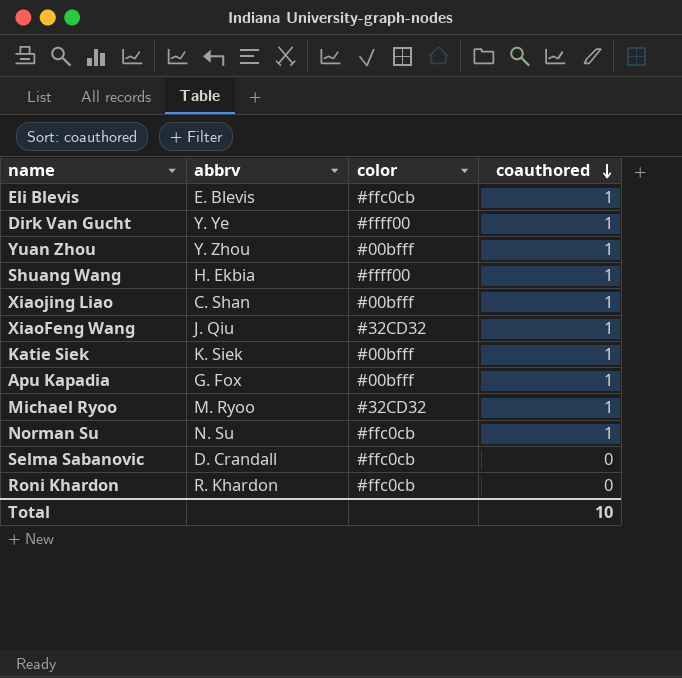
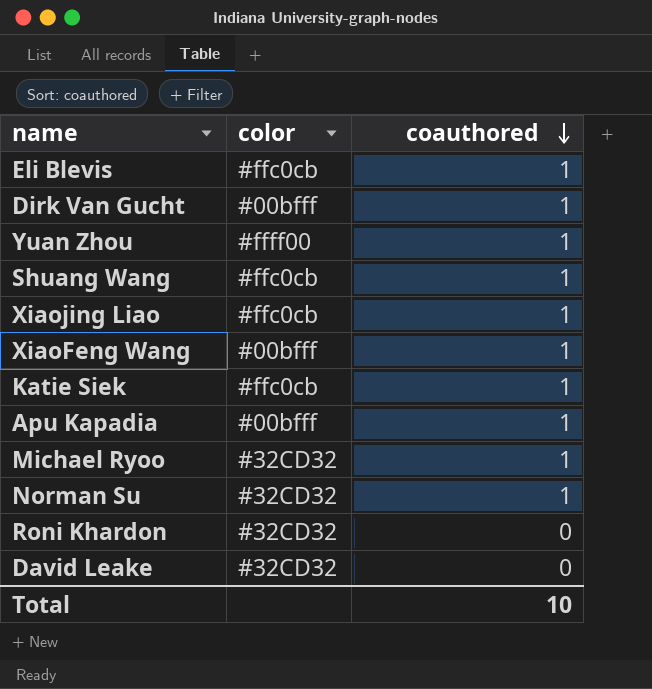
column abbrv | position: 2 -> none
row Selma Sabanovic: D. Crandall | #ffc0cb | 0 -> none
Dirk Van Gucht | color: #ffff00 -> #00bfff
Yuan Zhou | color: #00bfff -> #ffff00
Shuang Wang | color: #ffff00 -> #ffc0cb
Xiaojing Liao | color: #00bfff -> #ffc0cb
XiaoFeng Wang | color: #32CD32 -> #00bfff
Katie Siek | color: #00bfff -> #ffc0cb
Norman Su | color: #ffc0cb -> #32CD32
Roni Khardon | color: #ffc0cb -> #32CD32
row David Leake: none -> #32CD32 | 0

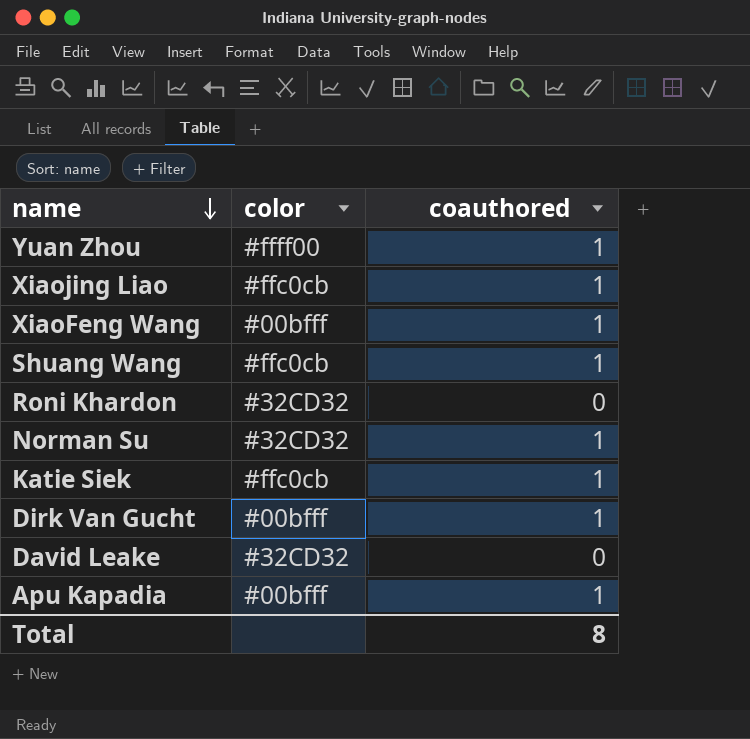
row order: coauthored descending -> name descending
row Eli Blevis: #ffc0cb | 1 -> none
row Michael Ryoo: #32CD32 | 1 -> none
Total | coauthored: 10 -> 8

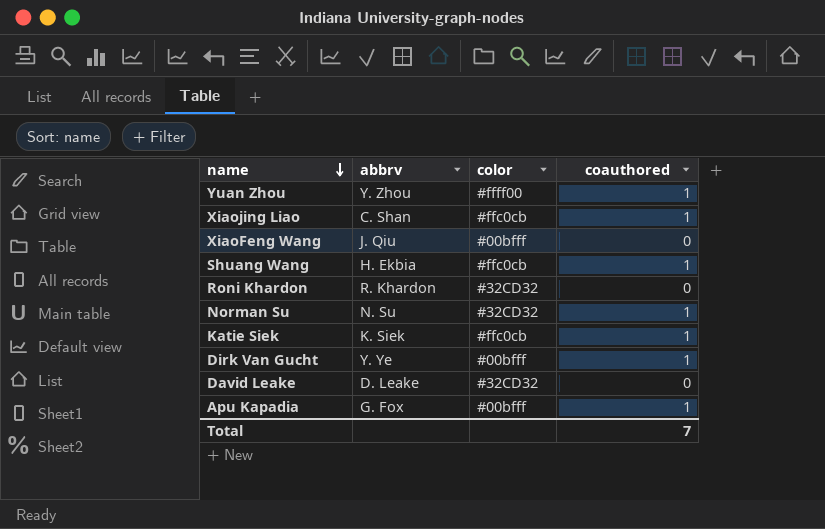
column abbrv | position: none -> 2
XiaoFeng Wang | coauthored: 1 -> 0
Total | coauthored: 8 -> 7

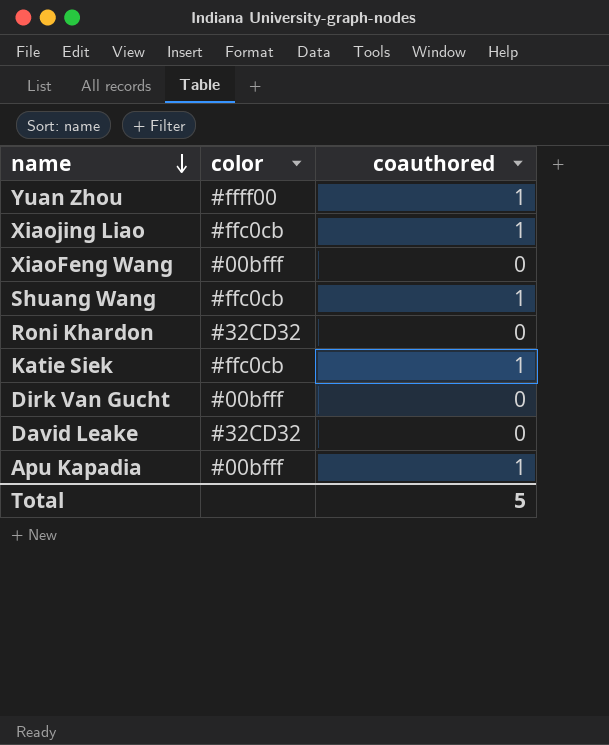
column abbrv | position: 2 -> none
row Norman Su: N. Su | #32CD32 | 1 -> none
Dirk Van Gucht | coauthored: 1 -> 0
Total | coauthored: 7 -> 5

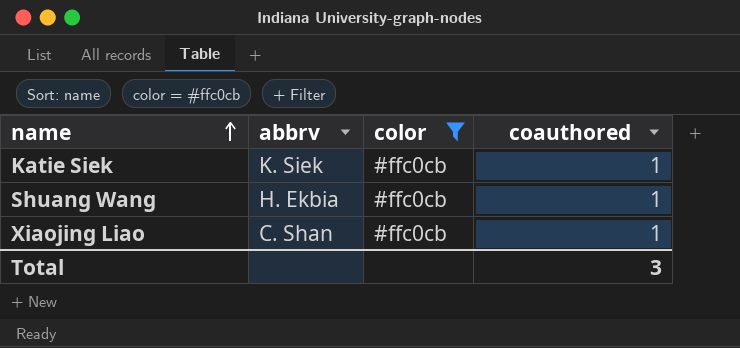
filter: none -> color = #ffc0cb
row order: name descending -> name ascending
column abbrv | position: none -> 2
Total | coauthored: 5 -> 3

